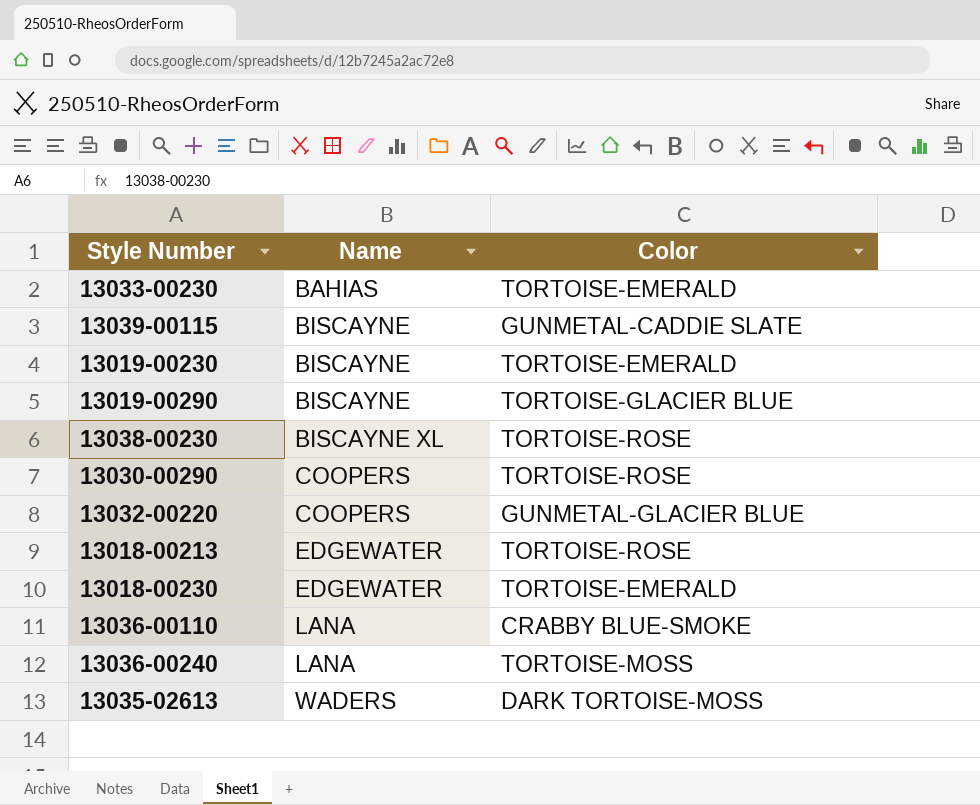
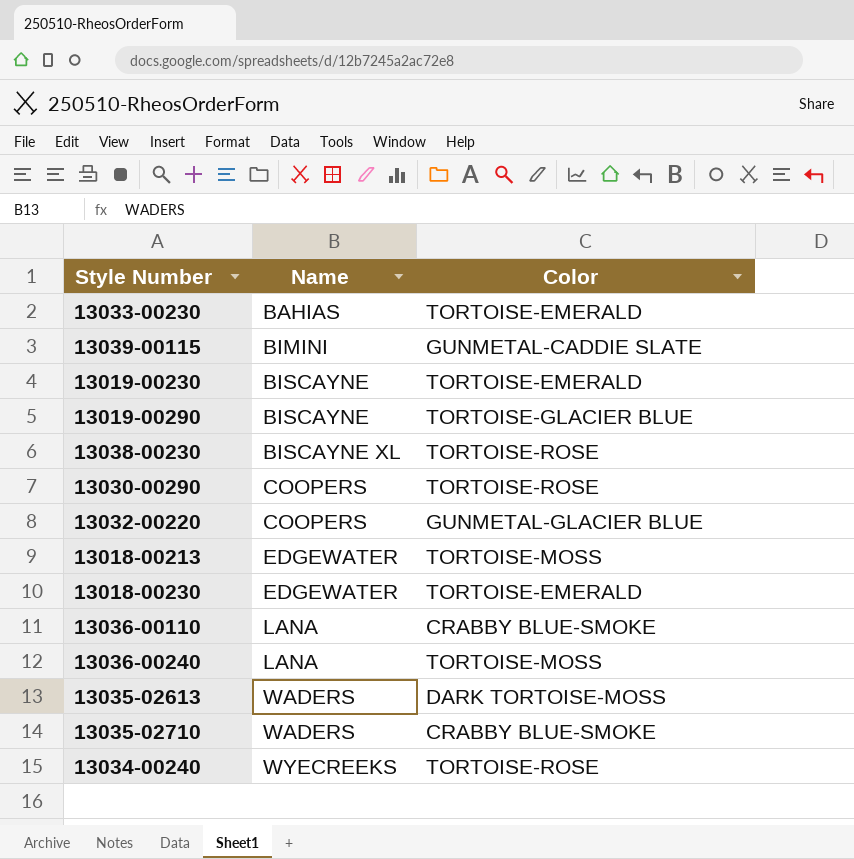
13039-00115 | Name: BISCAYNE -> BIMINI
13018-00213 | Color: TORTOISE-ROSE -> TORTOISE-MOSS
row 13035-02710: none -> WADERS | CRABBY BLUE-SMOKE
row 13034-00240: none -> WYECREEKS | TORTOISE-ROSE

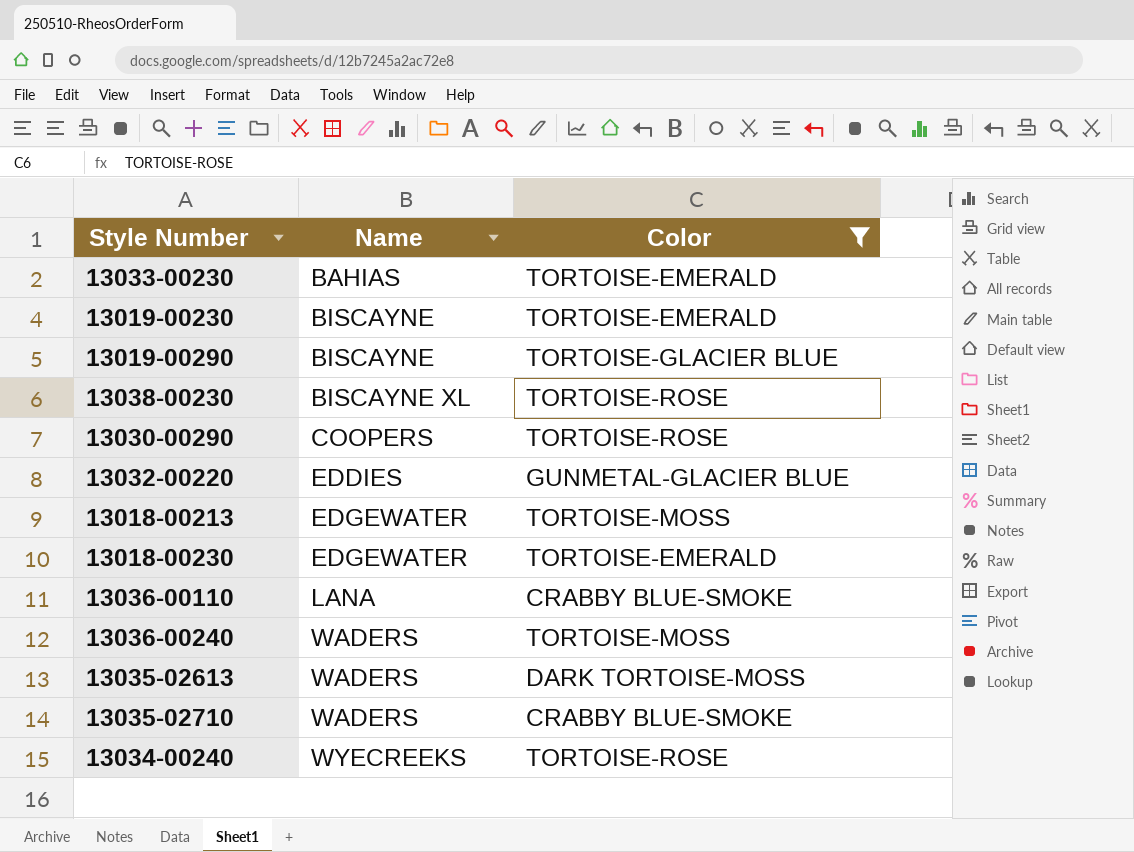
filter: none -> Color != GUNMETAL-CADDIE SLATE
13032-00220 | Name: COOPERS -> EDDIES
13036-00240 | Name: LANA -> WADERS

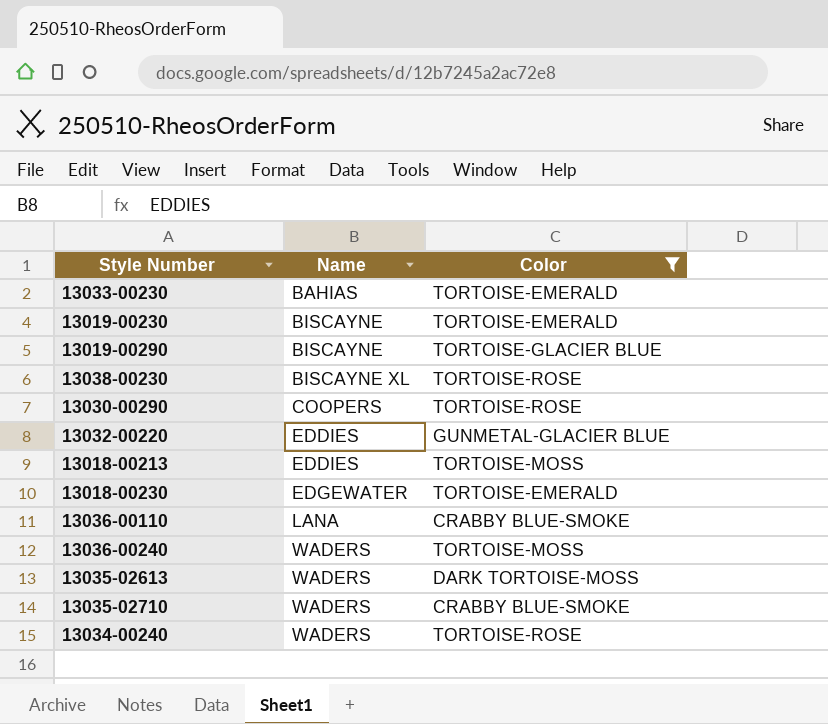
13018-00213 | Name: EDGEWATER -> EDDIES
13034-00240 | Name: WYECREEKS -> WADERS

